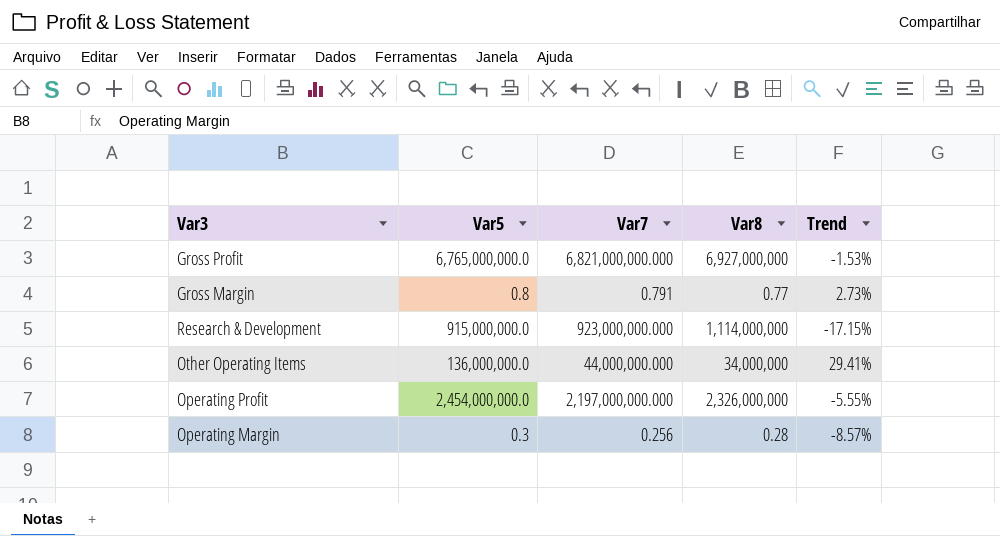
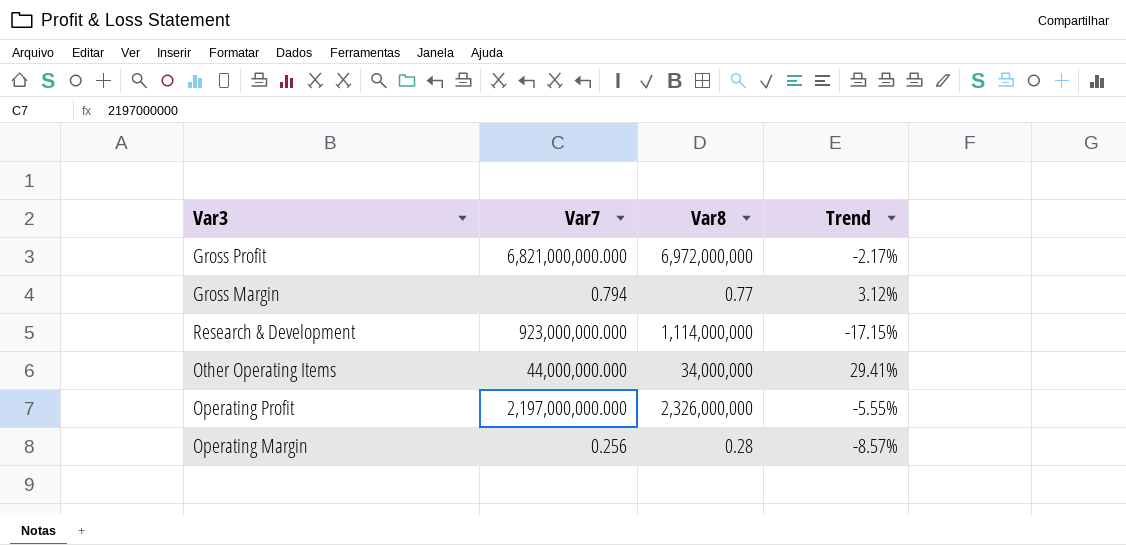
column Var5 | position: 2 -> none
Gross Profit | Var8: 6,927,000,000 -> 6,972,000,000
Gross Profit | Trend: -1.53% -> -2.17%
Gross Margin | Var7: 0.791 -> 0.794
Gross Margin | Trend: 2.73% -> 3.12%

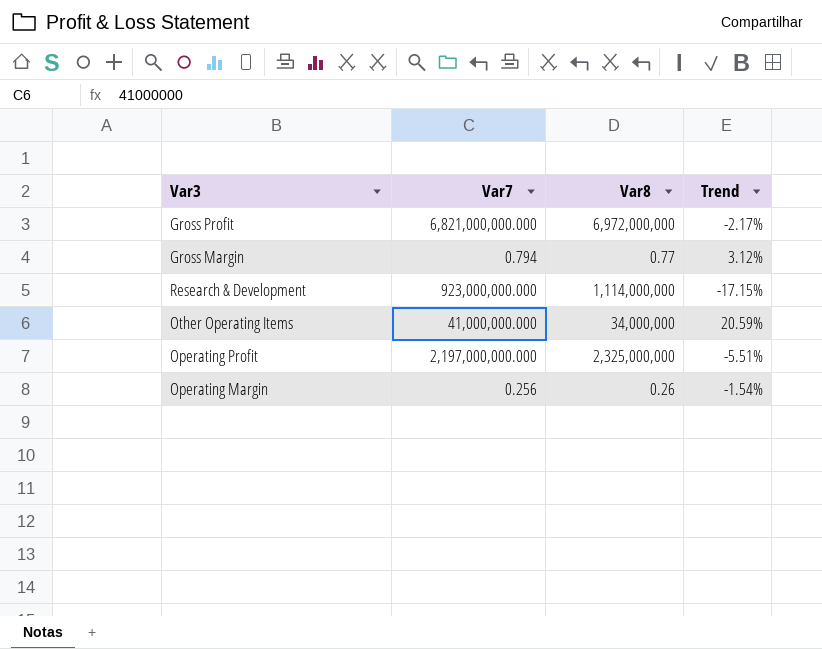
Other Operating Items | Var7: 44,000,000.000 -> 41,000,000.000
Other Operating Items | Trend: 29.41% -> 20.59%
Operating Profit | Var8: 2,326,000,000 -> 2,325,000,000
Operating Profit | Trend: -5.55% -> -5.51%
Operating Margin | Var8: 0.28 -> 0.26
Operating Margin | Trend: -8.57% -> -1.54%

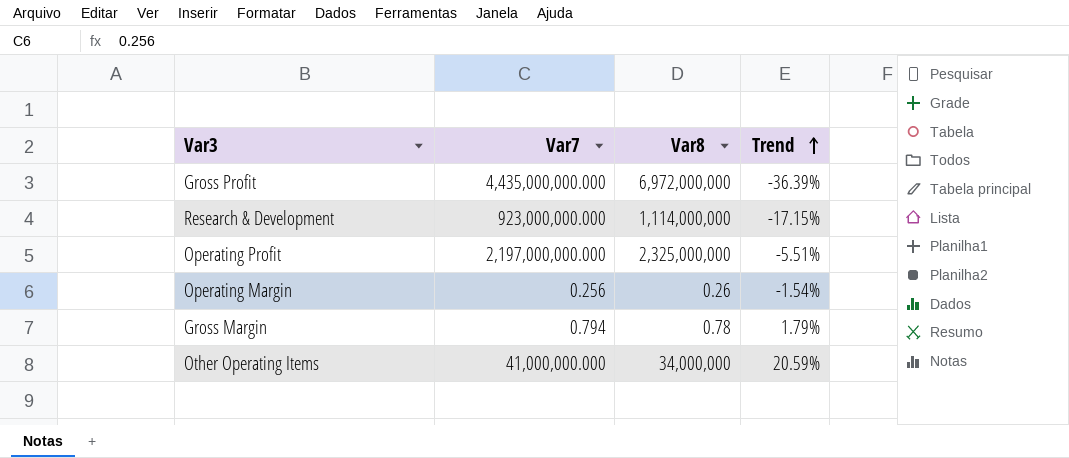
row order: none -> Trend ascending
Gross Profit | Var7: 6,821,000,000.000 -> 4,435,000,000.000
Gross Profit | Trend: -2.17% -> -36.39%
Gross Margin | Var8: 0.77 -> 0.78
Gross Margin | Trend: 3.12% -> 1.79%

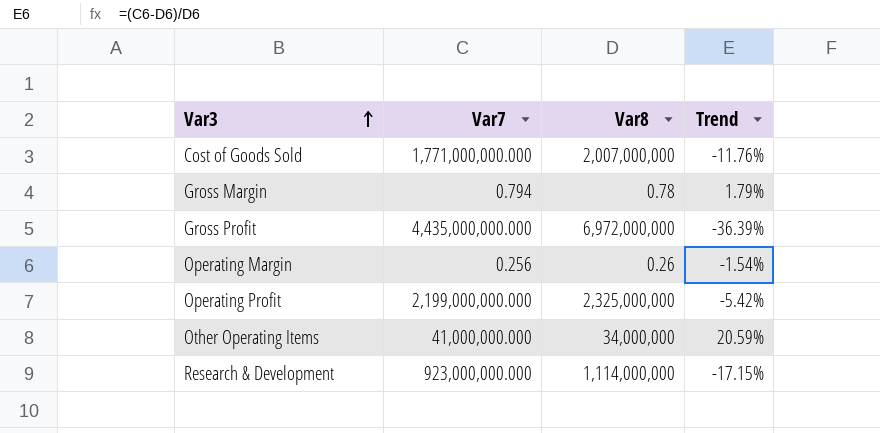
row order: Trend ascending -> Var3 ascending
row Cost of Goods Sold: none -> 1,771,000,000.000 | 2,007,000,000 | -11.76%
Operating Profit | Var7: 2,197,000,000.000 -> 2,199,000,000.000
Operating Profit | Trend: -5.51% -> -5.42%

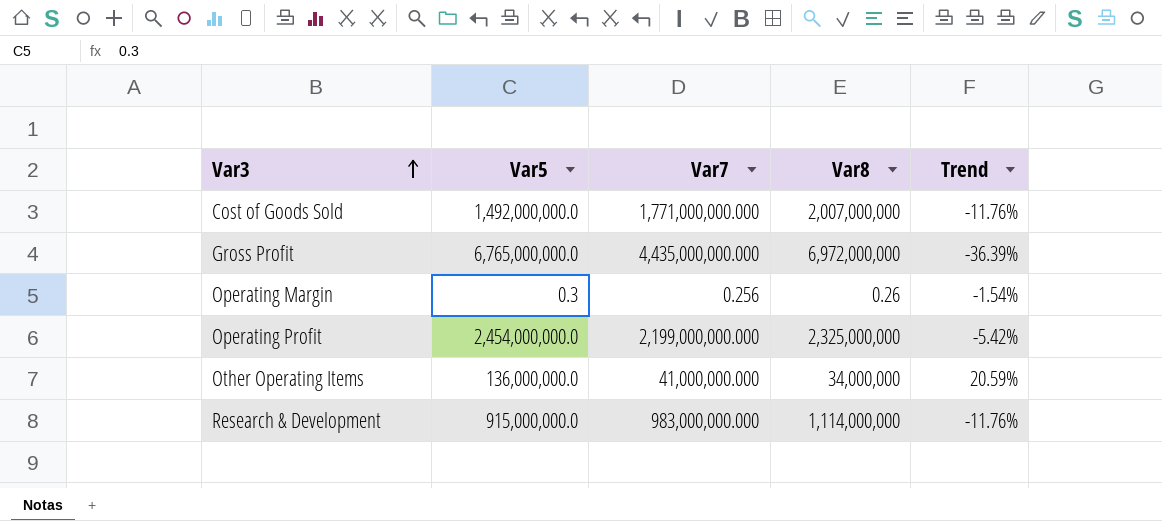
column Var5 | position: none -> 2
row Gross Margin: 0.794 | 0.78 | 1.79% -> none
Research & Development | Var7: 923,000,000.000 -> 983,000,000.000
Research & Development | Trend: -17.15% -> -11.76%

